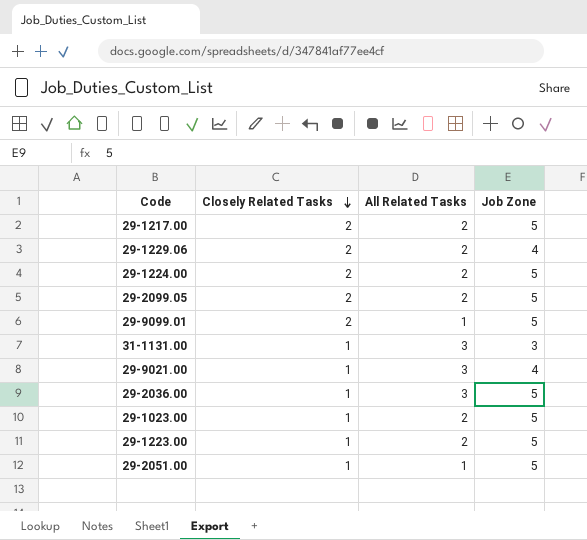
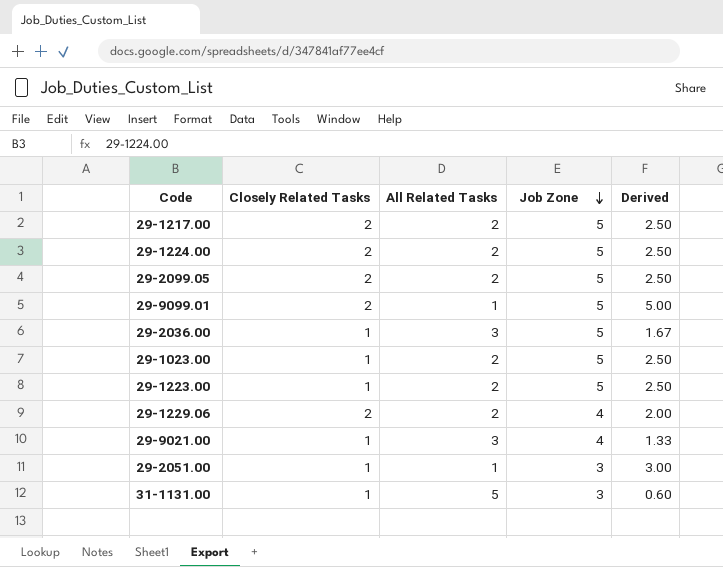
row order: Closely Related Tasks descending -> Job Zone descending
column Derived | formula: none -> [Job Zone] / [All Related Tasks]
29-2051.00 | Job Zone: 5 -> 3
31-1131.00 | All Related Tasks: 3 -> 5

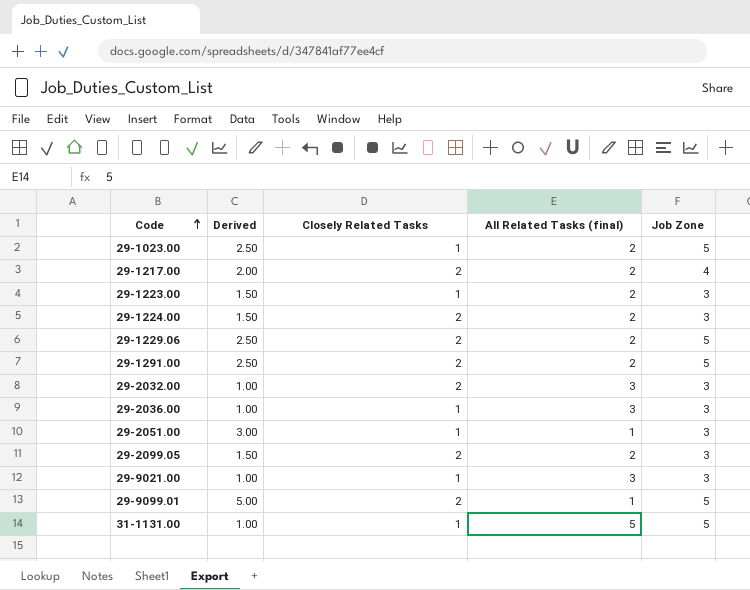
row order: Job Zone descending -> Code ascending
column Derived | position: 5 -> 2
column name: All Related Tasks -> All Related Tasks (final)
29-1217.00 | Derived: 2.50 -> 2.00
29-1217.00 | Job Zone: 5 -> 4
29-1223.00 | Derived: 2.50 -> 1.50
29-1223.00 | Job Zone: 5 -> 3
29-1224.00 | Derived: 2.50 -> 1.50
29-1224.00 | Job Zone: 5 -> 3
29-1229.06 | Derived: 2.00 -> 2.50
29-1229.06 | Job Zone: 4 -> 5
row 29-1291.00: none -> 2.50 | 2 | 2 | 5
row 29-2032.00: none -> 1.00 | 2 | 3 | 3
29-2036.00 | Derived: 1.67 -> 1.00
29-2036.00 | Job Zone: 5 -> 3
29-2099.05 | Derived: 2.50 -> 1.50
29-2099.05 | Job Zone: 5 -> 3
29-9021.00 | Derived: 1.33 -> 1.00
29-9021.00 | Job Zone: 4 -> 3
31-1131.00 | Derived: 0.60 -> 1.00
31-1131.00 | Job Zone: 3 -> 5

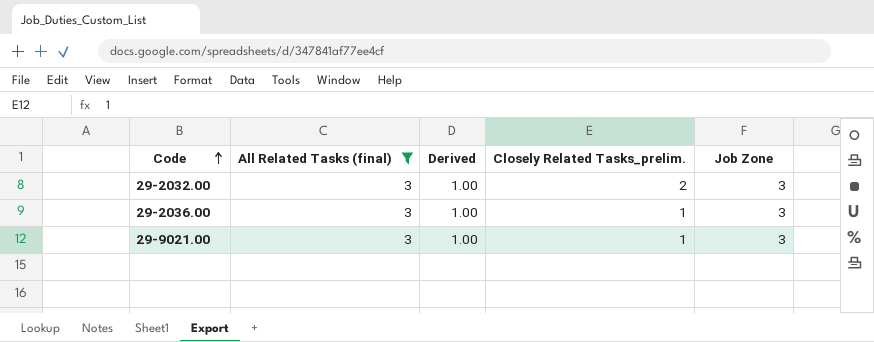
filter: none -> All Related Tasks (final) = 3
column All Related Tasks (final) | position: 4 -> 2
column name: Closely Related Tasks -> Closely Related Tasks_prelim.

